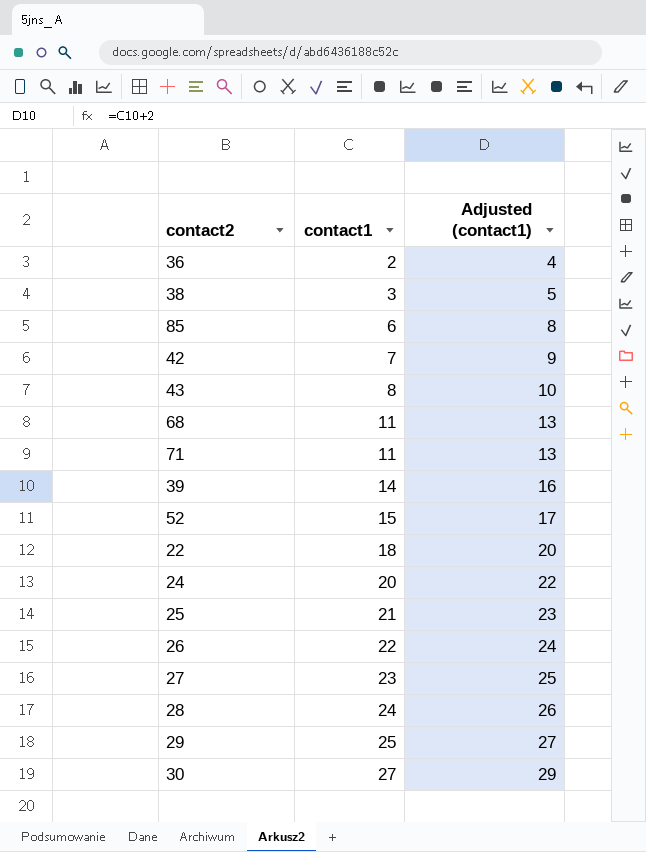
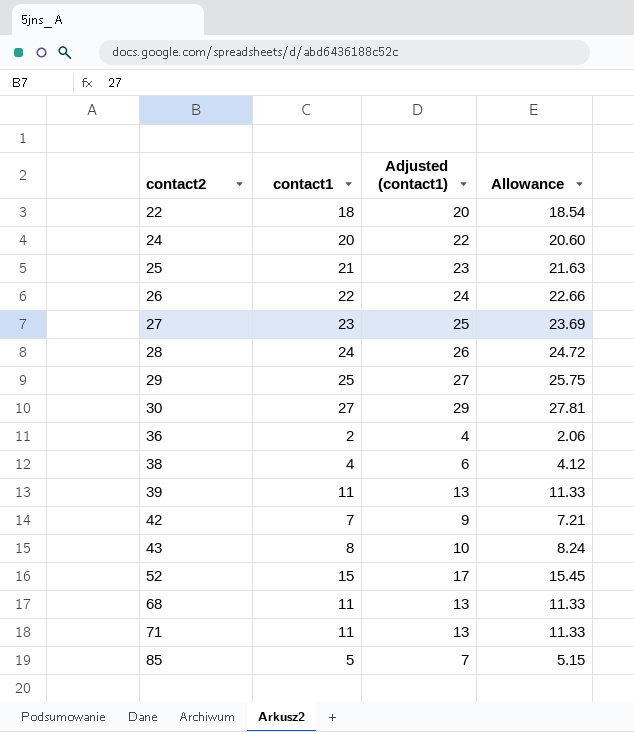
row order: contact1 ascending -> contact2 ascending
column Allowance | formula: none -> [contact1] * 1.03
38 | contact1: 3 -> 4
38 | Adjusted (contact1): 5 -> 6
39 | contact1: 14 -> 11
39 | Adjusted (contact1): 16 -> 13
85 | contact1: 6 -> 5
85 | Adjusted (contact1): 8 -> 7

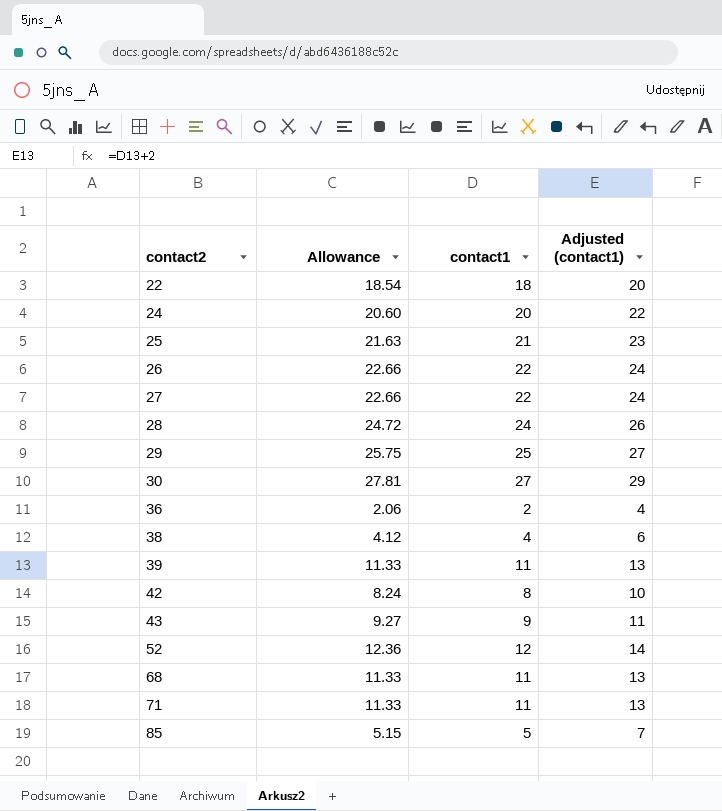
column Allowance | position: 4 -> 2
27 | Allowance: 23.69 -> 22.66
27 | contact1: 23 -> 22
27 | Adjusted (contact1): 25 -> 24
42 | Allowance: 7.21 -> 8.24
42 | contact1: 7 -> 8
42 | Adjusted (contact1): 9 -> 10
43 | Allowance: 8.24 -> 9.27
43 | contact1: 8 -> 9
43 | Adjusted (contact1): 10 -> 11
52 | Allowance: 15.45 -> 12.36
52 | contact1: 15 -> 12
52 | Adjusted (contact1): 17 -> 14

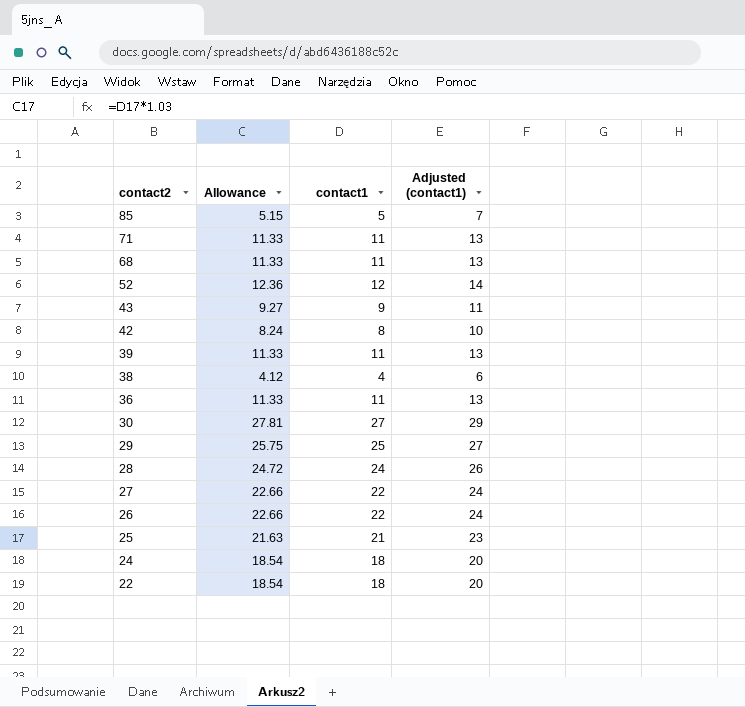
row order: contact2 ascending -> contact2 descending
36 | Allowance: 2.06 -> 11.33
36 | contact1: 2 -> 11
36 | Adjusted (contact1): 4 -> 13
24 | Allowance: 20.60 -> 18.54
24 | contact1: 20 -> 18
24 | Adjusted (contact1): 22 -> 20

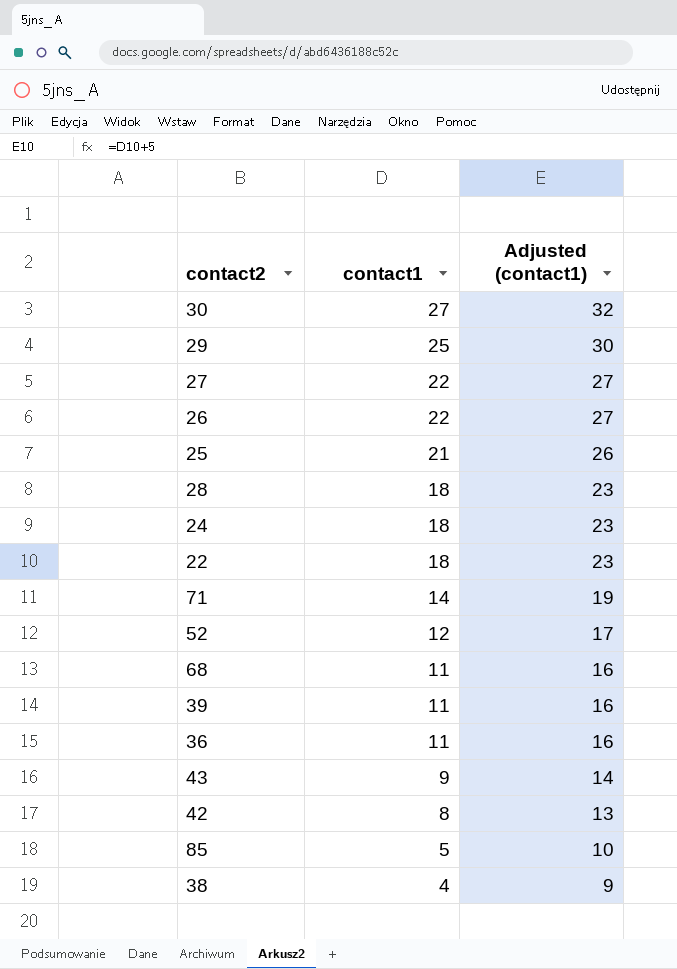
row order: contact2 descending -> contact1 descending
column Allowance | formula: [contact1] * 1.03 -> none
column Adjusted (contact1) | formula: [contact1] + 2 -> [contact1] + 5
28 | contact1: 24 -> 18
71 | contact1: 11 -> 14

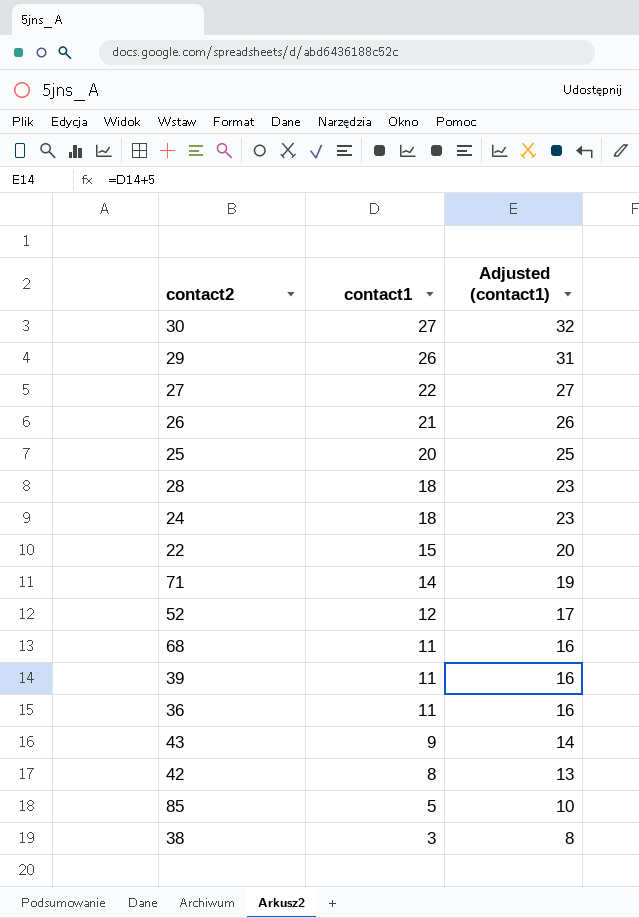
29 | contact1: 25 -> 26
29 | Adjusted (contact1): 30 -> 31
26 | contact1: 22 -> 21
26 | Adjusted (contact1): 27 -> 26
25 | contact1: 21 -> 20
25 | Adjusted (contact1): 26 -> 25
22 | contact1: 18 -> 15
22 | Adjusted (contact1): 23 -> 20
38 | contact1: 4 -> 3
38 | Adjusted (contact1): 9 -> 8

